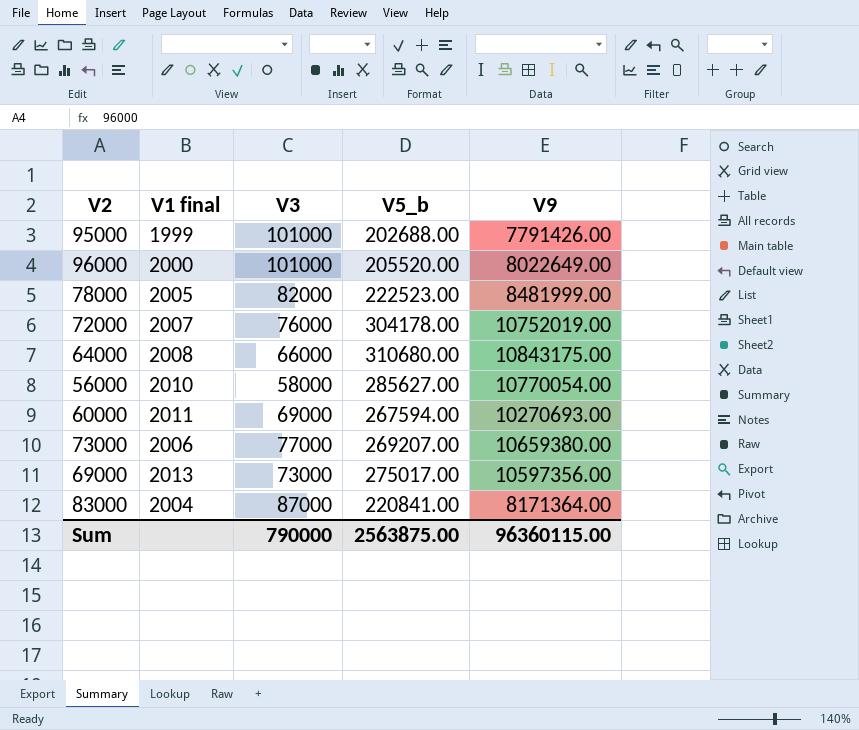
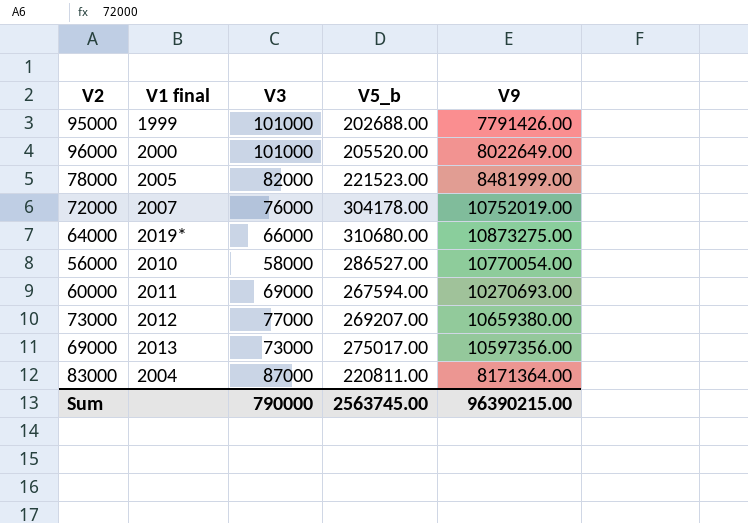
78000 | V5_b: 222523.00 -> 221523.00
64000 | V1 final: 2008 -> 2019*
64000 | V9: 10843175.00 -> 10873275.00
56000 | V5_b: 285627.00 -> 286527.00
73000 | V1 final: 2006 -> 2012
83000 | V5_b: 220841.00 -> 220811.00
Sum | V5_b: 2563875.00 -> 2563745.00
Sum | V9: 96360115.00 -> 96390215.00

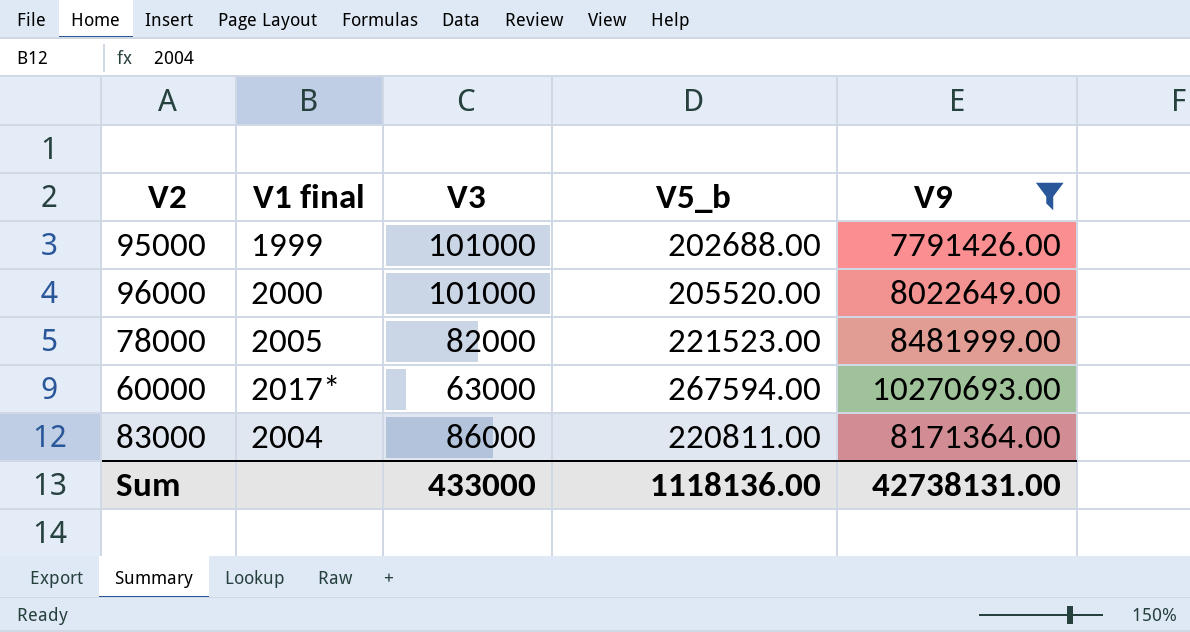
filter: none -> V9 <= 10270693.00
60000 | V1 final: 2011 -> 2017*
60000 | V3: 69000 -> 63000
83000 | V3: 87000 -> 86000
Sum | V3: 790000 -> 433000
Sum | V5_b: 2563745.00 -> 1118136.00
Sum | V9: 96390215.00 -> 42738131.00

